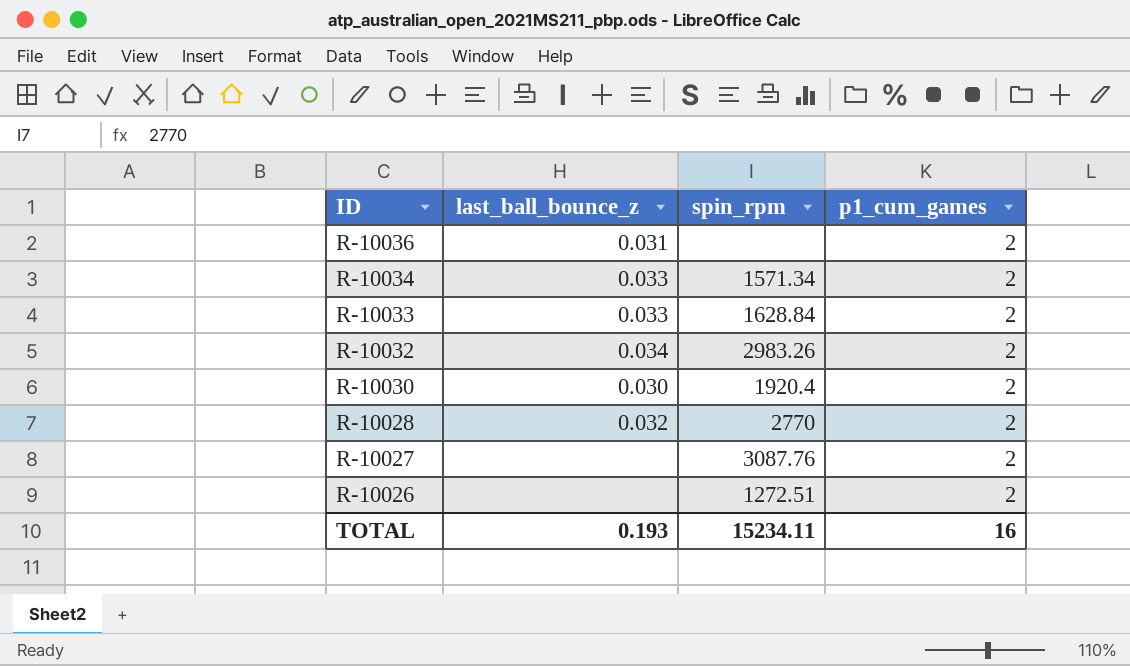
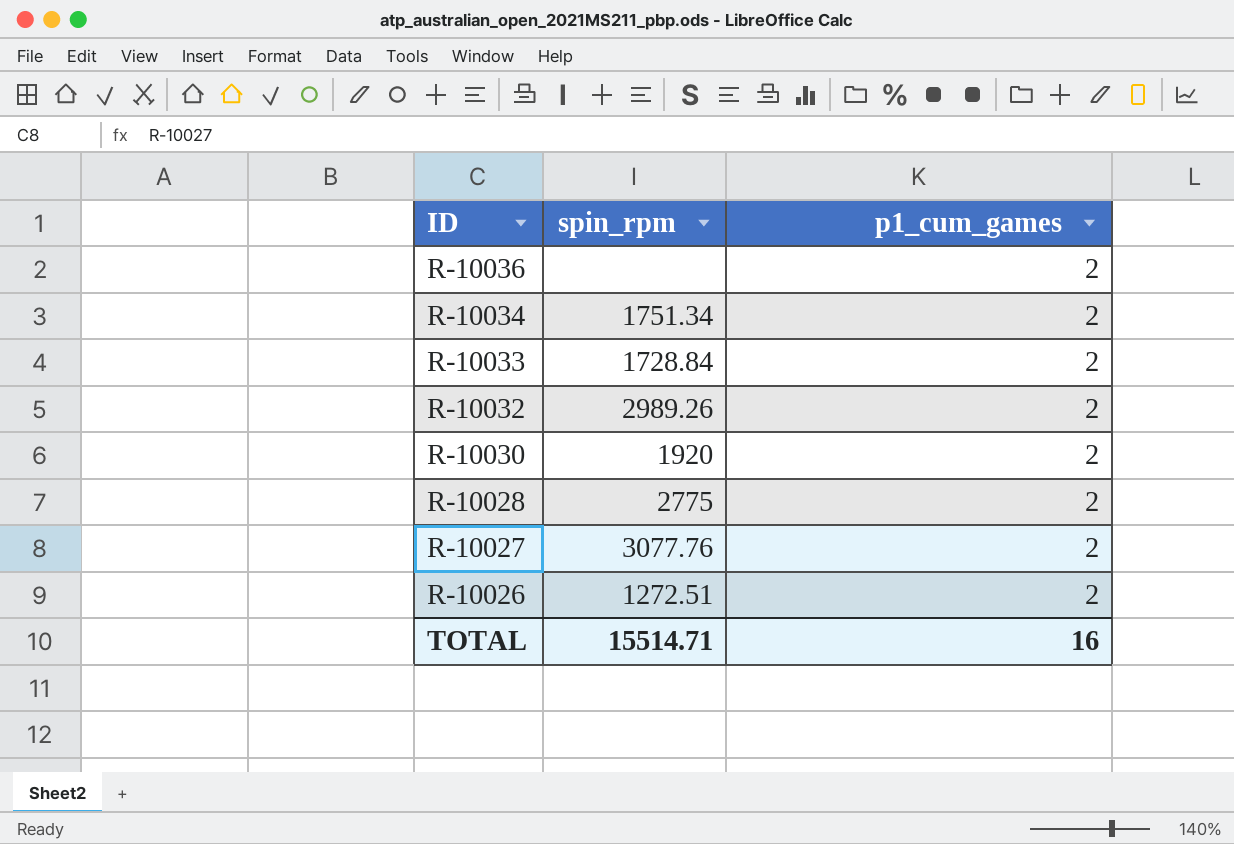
column last_ball_bounce_z | position: 2 -> none
R-10034 | spin_rpm: 1571.34 -> 1751.34
R-10033 | spin_rpm: 1628.84 -> 1728.84
R-10032 | spin_rpm: 2983.26 -> 2989.26
R-10030 | spin_rpm: 1920.4 -> 1920
R-10028 | spin_rpm: 2770 -> 2775
R-10027 | spin_rpm: 3087.76 -> 3077.76
TOTAL | spin_rpm: 15234.11 -> 15514.71

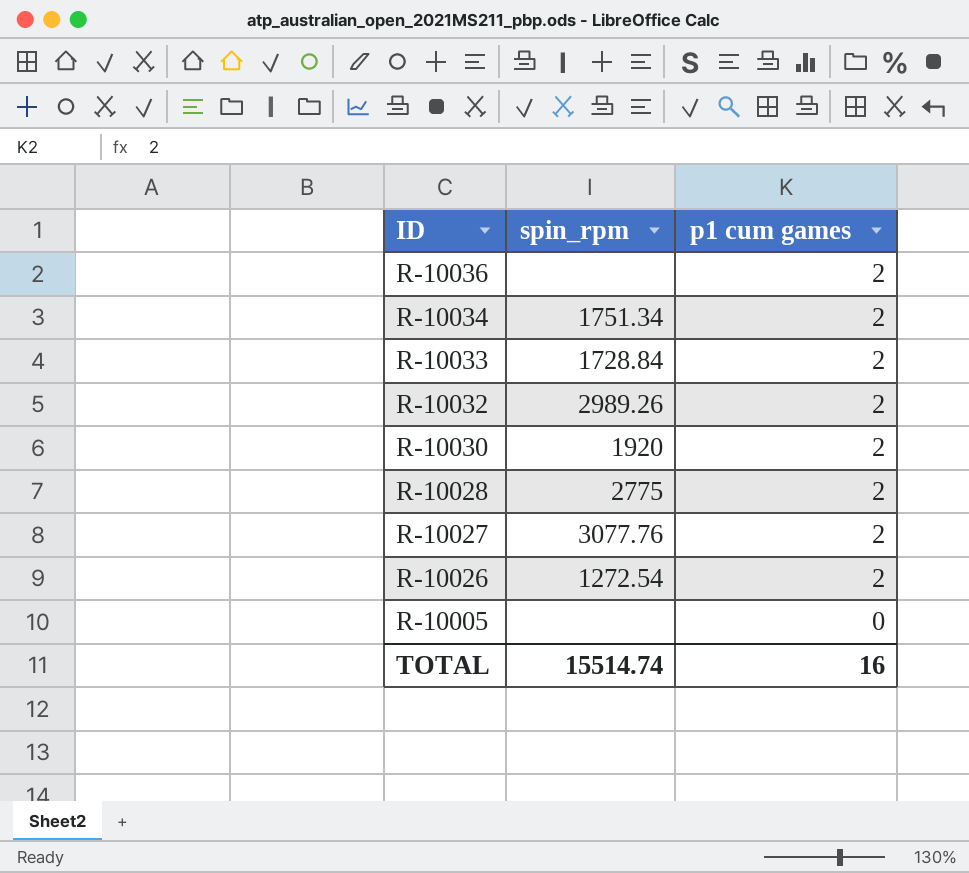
column name: p1_cum_games -> p1 cum games
R-10026 | spin_rpm: 1272.51 -> 1272.54
row R-10005: none -> none | 0
TOTAL | spin_rpm: 15514.71 -> 15514.74

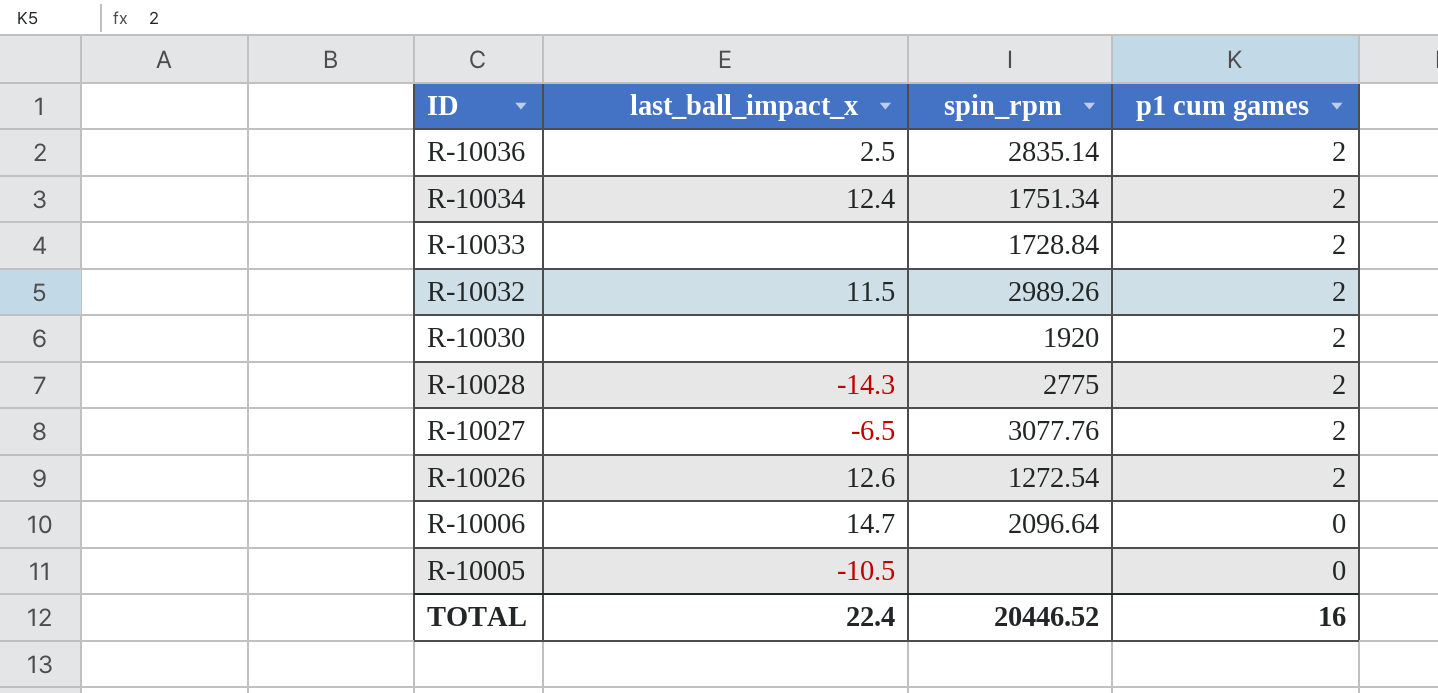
column last_ball_impact_x | position: none -> 2
R-10036 | spin_rpm: none -> 2835.14
row R-10006: none -> 14.7 | 2096.64 | 0
TOTAL | spin_rpm: 15514.74 -> 20446.52

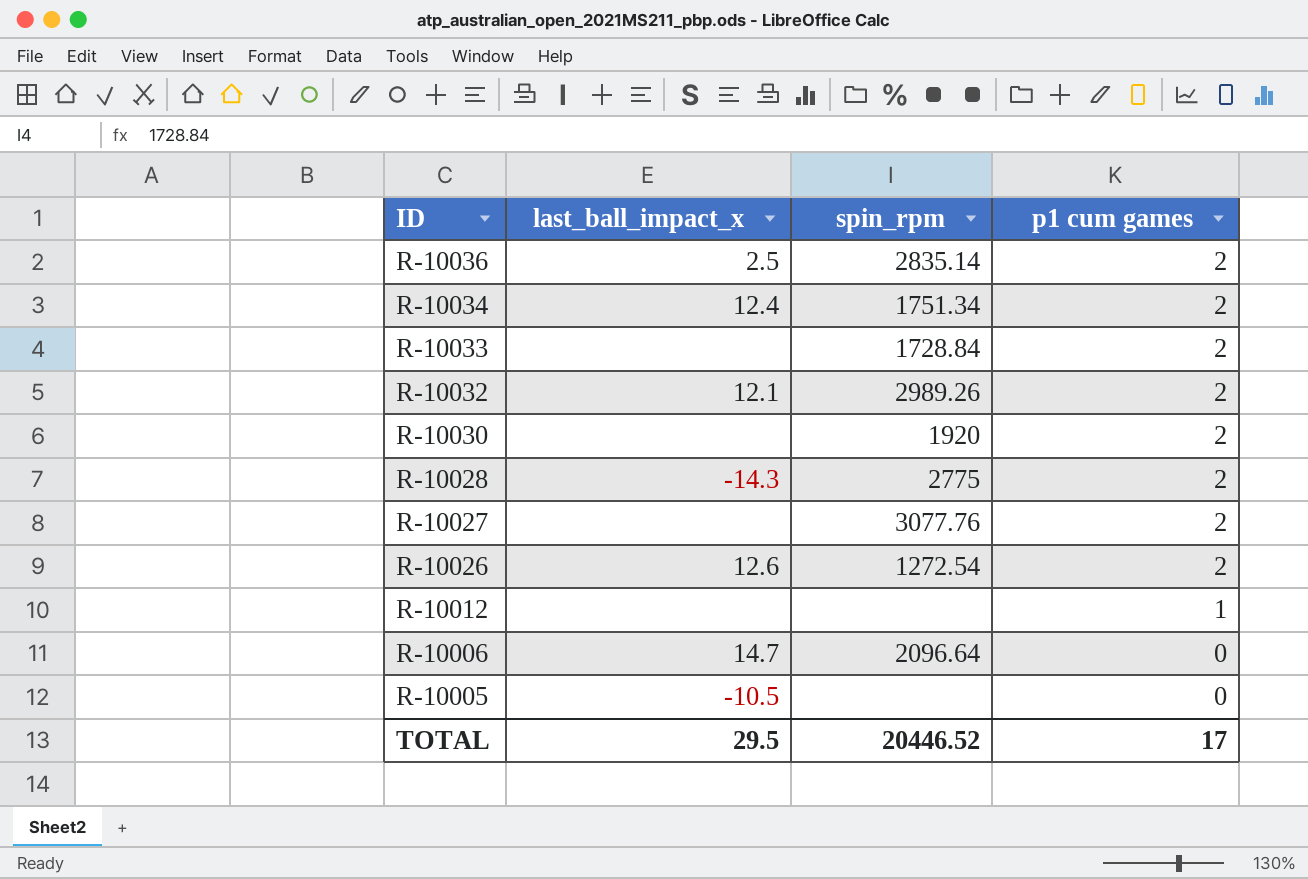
R-10032 | last_ball_impact_x: 11.5 -> 12.1
R-10027 | last_ball_impact_x: -6.5 -> none
row R-10012: none -> none | none | 1
TOTAL | last_ball_impact_x: 22.4 -> 29.5
TOTAL | p1 cum games: 16 -> 17

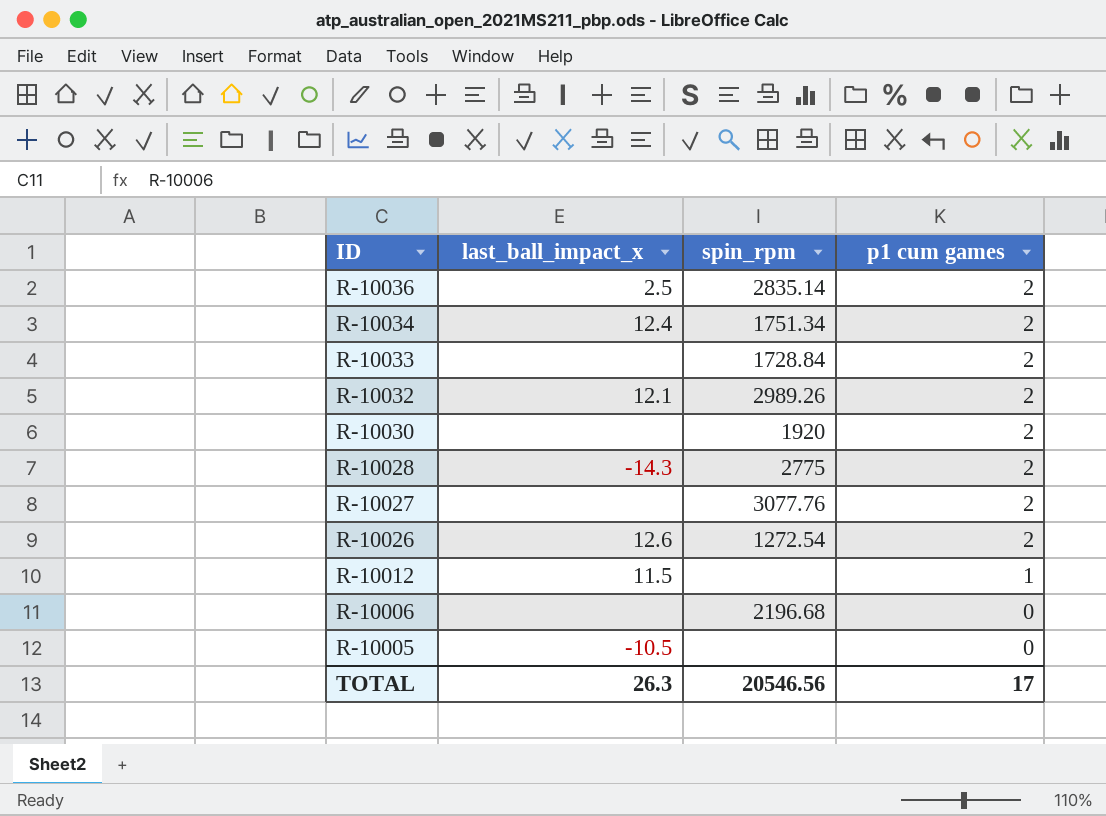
R-10012 | last_ball_impact_x: none -> 11.5
R-10006 | last_ball_impact_x: 14.7 -> none
R-10006 | spin_rpm: 2096.64 -> 2196.68
TOTAL | last_ball_impact_x: 29.5 -> 26.3
TOTAL | spin_rpm: 20446.52 -> 20546.56

